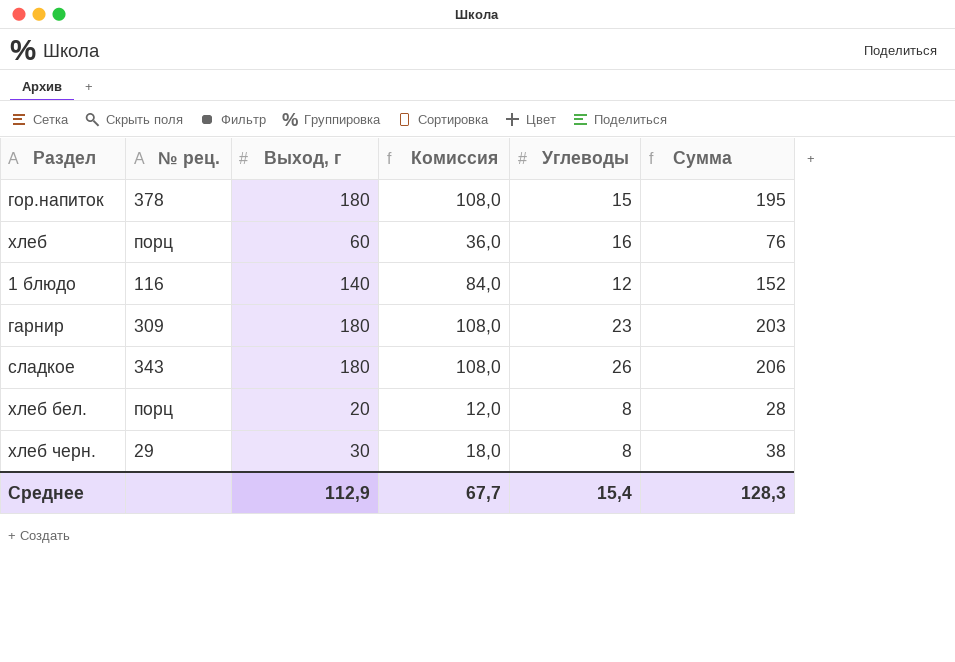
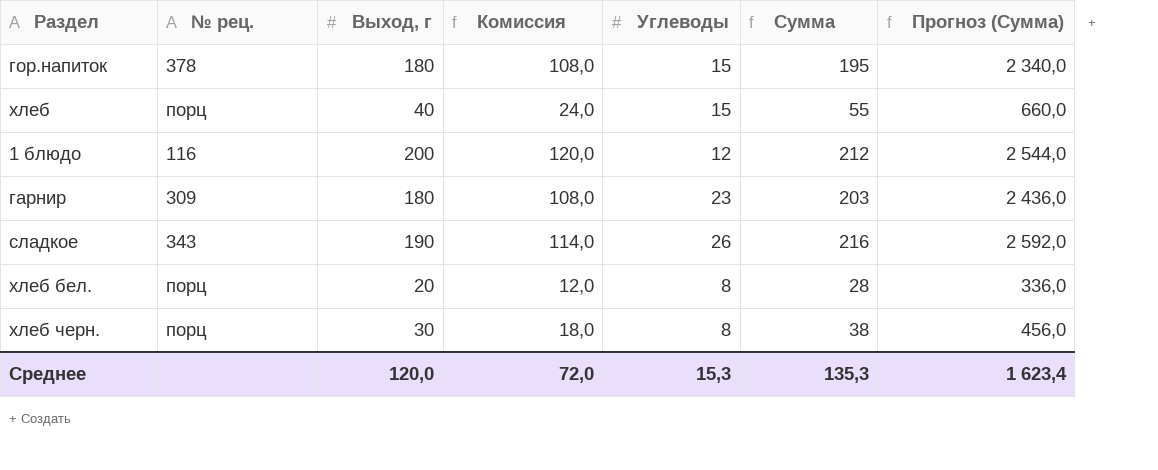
column Прогноз (Сумма) | formula: none -> [Сумма] * 12
хлеб | Выход, г: 60 -> 40
хлеб | Комиссия: 36,0 -> 24,0
хлеб | Углеводы: 16 -> 15
хлеб | Сумма: 76 -> 55
1 блюдо | Выход, г: 140 -> 200
1 блюдо | Комиссия: 84,0 -> 120,0
1 блюдо | Сумма: 152 -> 212
сладкое | Выход, г: 180 -> 190
сладкое | Комиссия: 108,0 -> 114,0
сладкое | Сумма: 206 -> 216
хлеб черн. | № рец.: 29 -> порц
Среднее | Выход, г: 112,9 -> 120,0
Среднее | Комиссия: 67,7 -> 72,0
Среднее | Углеводы: 15,4 -> 15,3
Среднее | Сумма: 128,3 -> 135,3

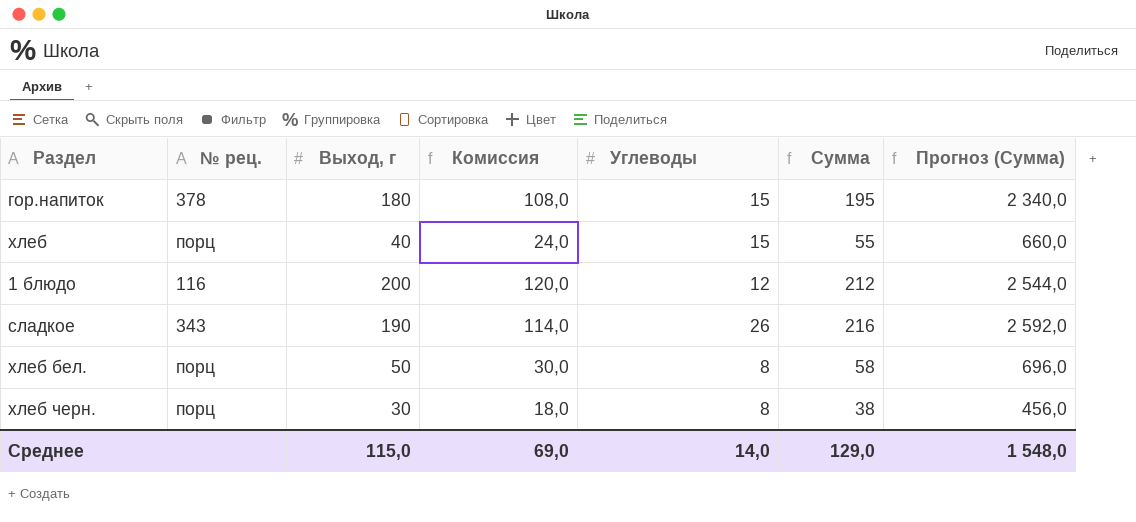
row гарнир: 309 | 180 | 108,0 | 23 | 203 | 2 436,0 -> none
хлеб бел. | Выход, г: 20 -> 50
хлеб бел. | Комиссия: 12,0 -> 30,0
хлеб бел. | Сумма: 28 -> 58
хлеб бел. | Прогноз (Сумма): 336,0 -> 696,0
Среднее | Выход, г: 120,0 -> 115,0
Среднее | Комиссия: 72,0 -> 69,0
Среднее | Углеводы: 15,3 -> 14,0
Среднее | Сумма: 135,3 -> 129,0
Среднее | Прогноз (Сумма): 1 623,4 -> 1 548,0

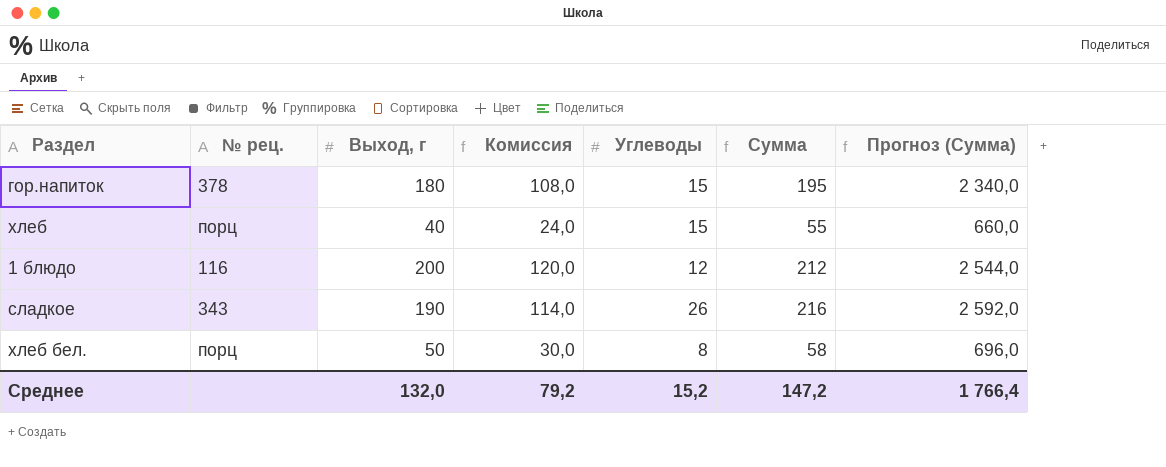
row хлеб черн.: порц | 30 | 18,0 | 8 | 38 | 456,0 -> none
Среднее | Выход, г: 115,0 -> 132,0
Среднее | Комиссия: 69,0 -> 79,2
Среднее | Углеводы: 14,0 -> 15,2
Среднее | Сумма: 129,0 -> 147,2
Среднее | Прогноз (Сумма): 1 548,0 -> 1 766,4

